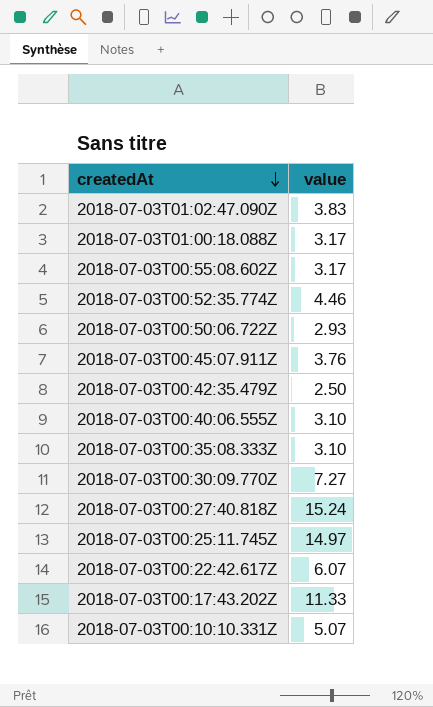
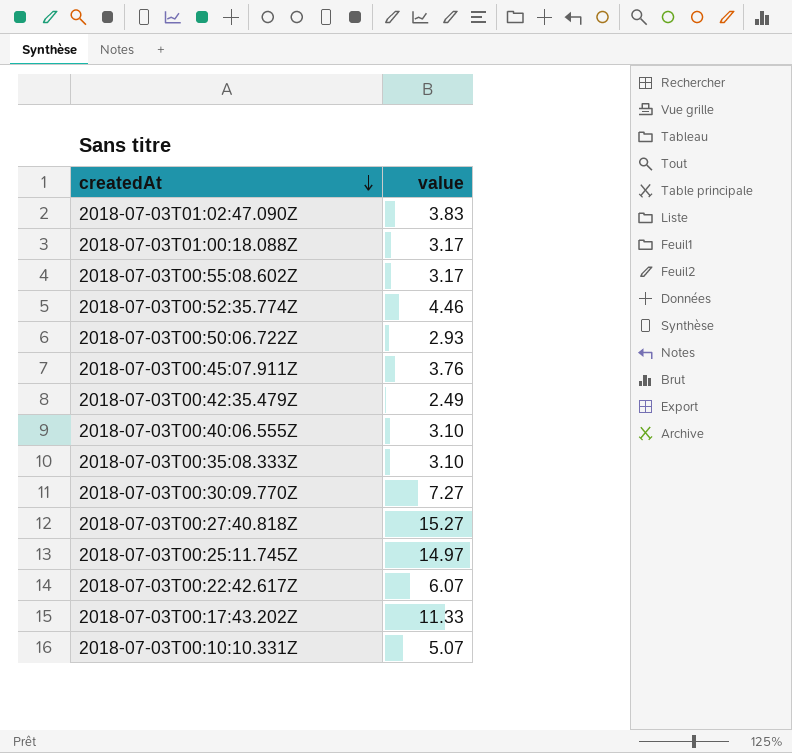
2018-07-03T00:42:35.479Z | value: 2.50 -> 2.49
2018-07-03T00:27:40.818Z | value: 15.24 -> 15.27

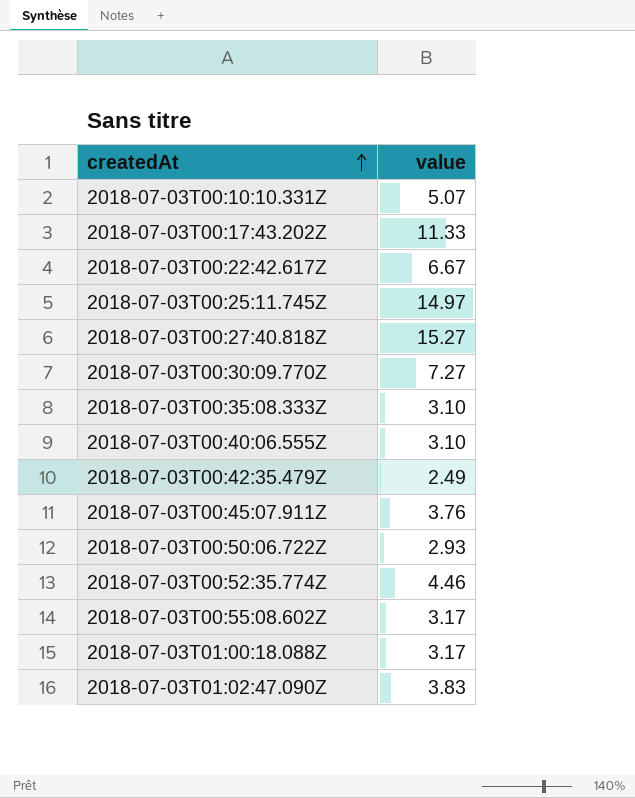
row order: createdAt descending -> createdAt ascending
2018-07-03T00:22:42.617Z | value: 6.07 -> 6.67

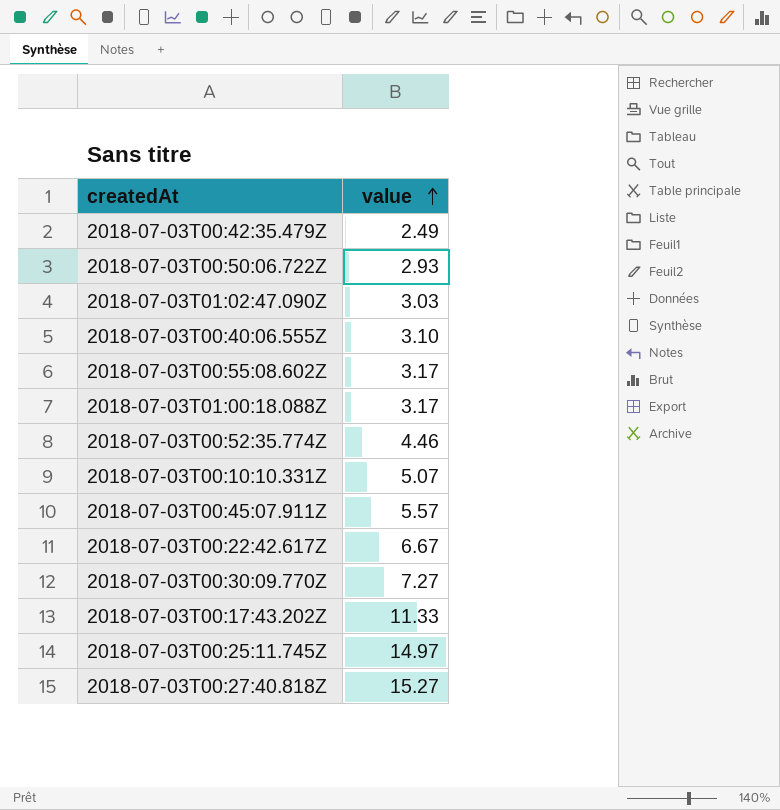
row order: createdAt ascending -> value ascending
row 2018-07-03T00:35:08.333Z: 3.10 -> none
2018-07-03T01:02:47.090Z | value: 3.83 -> 3.03
2018-07-03T00:45:07.911Z | value: 3.76 -> 5.57

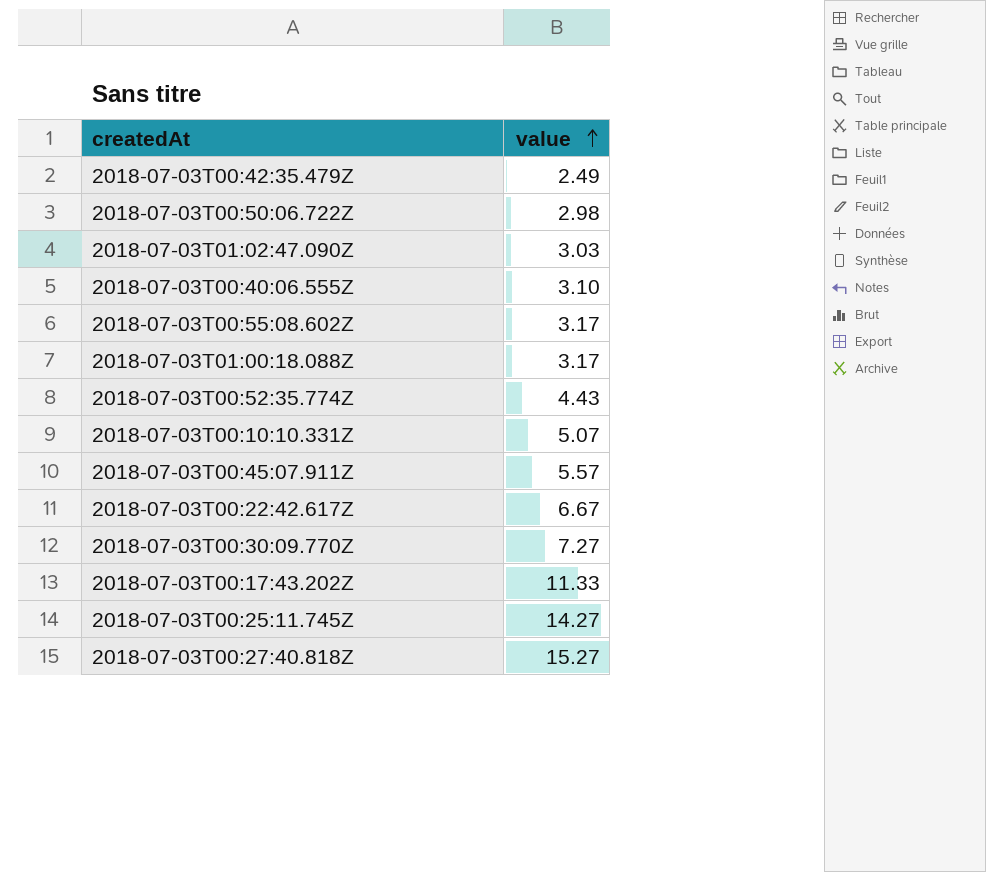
2018-07-03T00:50:06.722Z | value: 2.93 -> 2.98
2018-07-03T00:52:35.774Z | value: 4.46 -> 4.43
2018-07-03T00:25:11.745Z | value: 14.97 -> 14.27

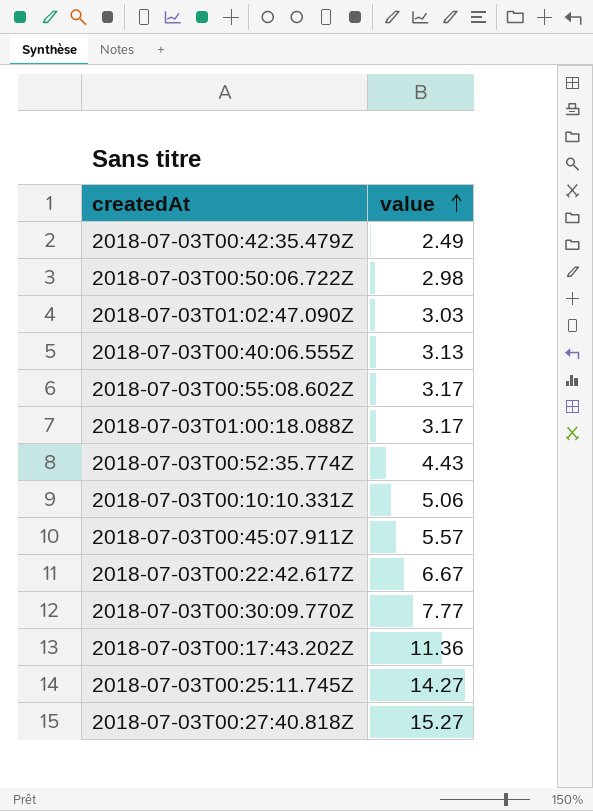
2018-07-03T00:40:06.555Z | value: 3.10 -> 3.13
2018-07-03T00:10:10.331Z | value: 5.07 -> 5.06
2018-07-03T00:30:09.770Z | value: 7.27 -> 7.77
2018-07-03T00:17:43.202Z | value: 11.33 -> 11.36

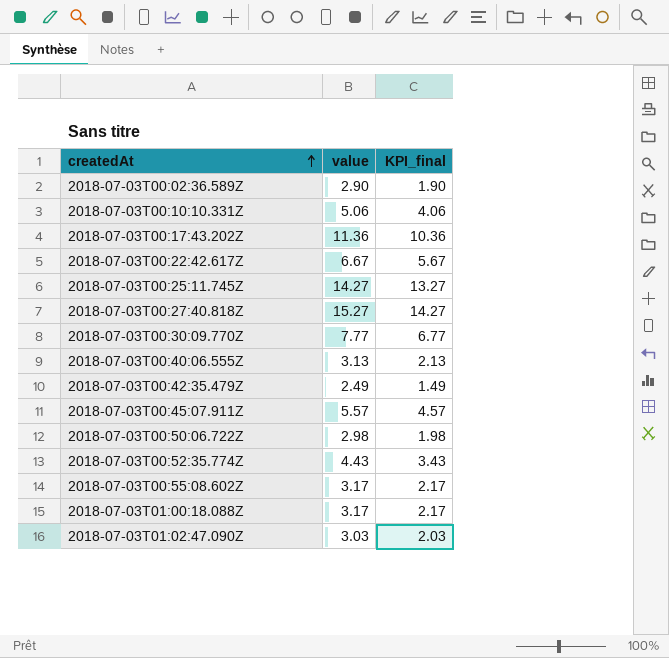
row order: value ascending -> createdAt ascending
column KPI_final | formula: none -> [value] - 1
row 2018-07-03T00:02:36.589Z: none -> 2.90 | 1.90

